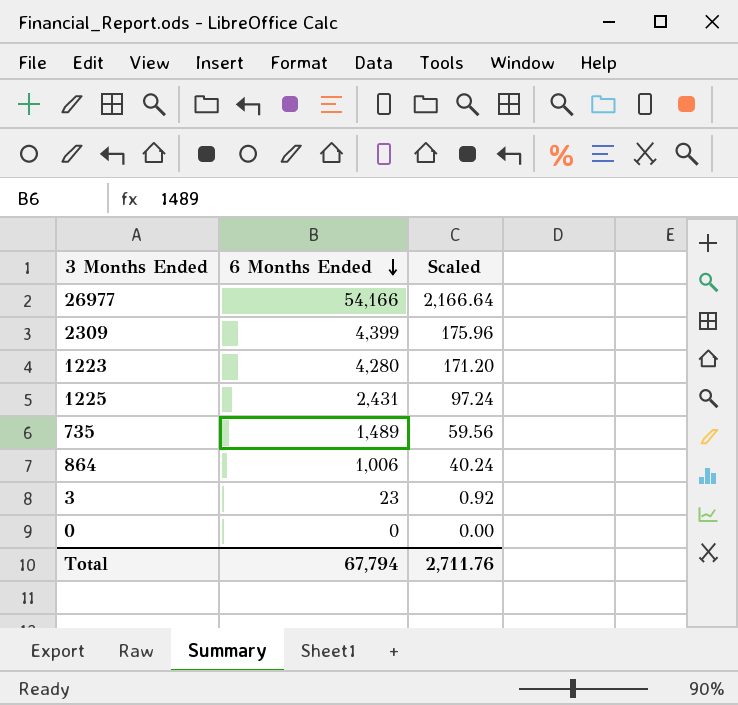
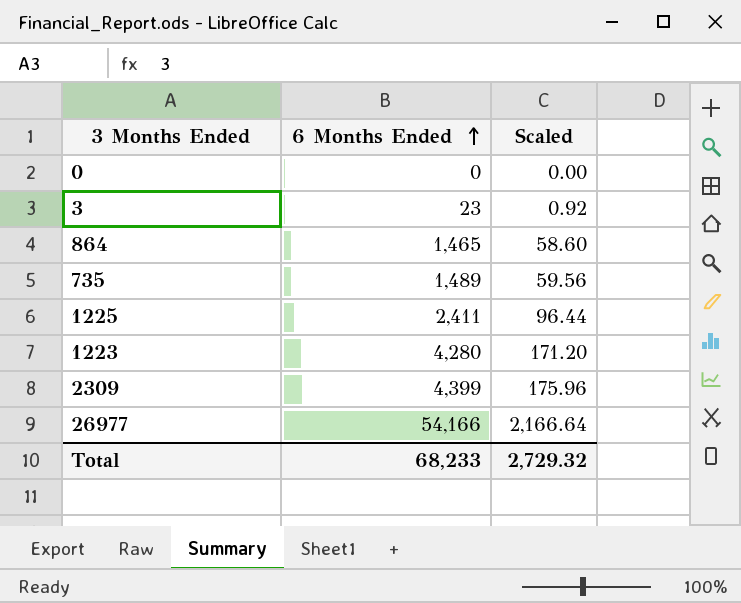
row order: 6 Months Ended descending -> 6 Months Ended ascending
864 | 6 Months Ended: 1,006 -> 1,465
864 | Scaled: 40.24 -> 58.60
1225 | 6 Months Ended: 2,431 -> 2,411
1225 | Scaled: 97.24 -> 96.44
Total | 6 Months Ended: 67,794 -> 68,233
Total | Scaled: 2,711.76 -> 2,729.32

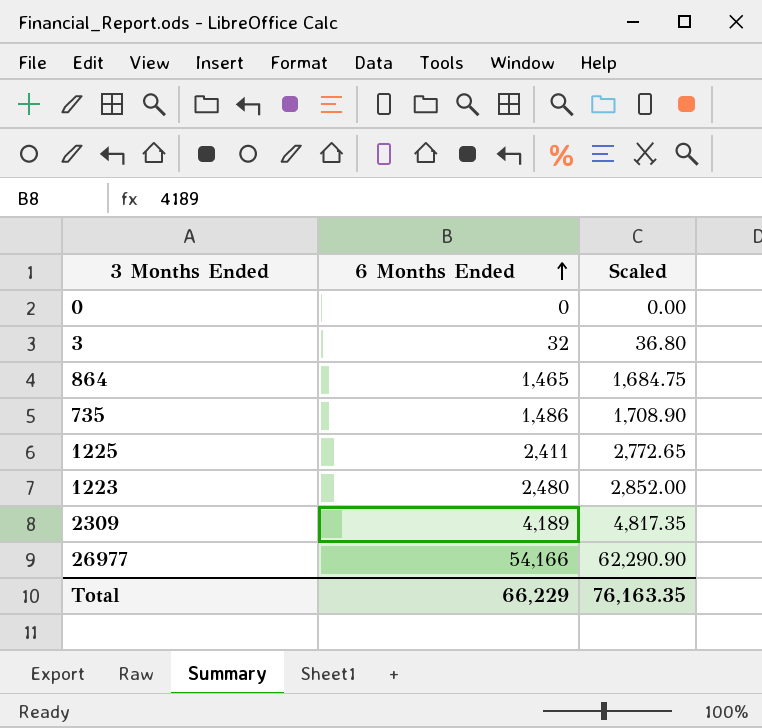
column Scaled | formula: [6 Months Ended] * 0.04 -> [6 Months Ended] * 1.15
3 | 6 Months Ended: 23 -> 32
735 | 6 Months Ended: 1,489 -> 1,486
1223 | 6 Months Ended: 4,280 -> 2,480
2309 | 6 Months Ended: 4,399 -> 4,189
Total | 6 Months Ended: 68,233 -> 66,229
Total | Scaled: 2,729.32 -> 76,163.35

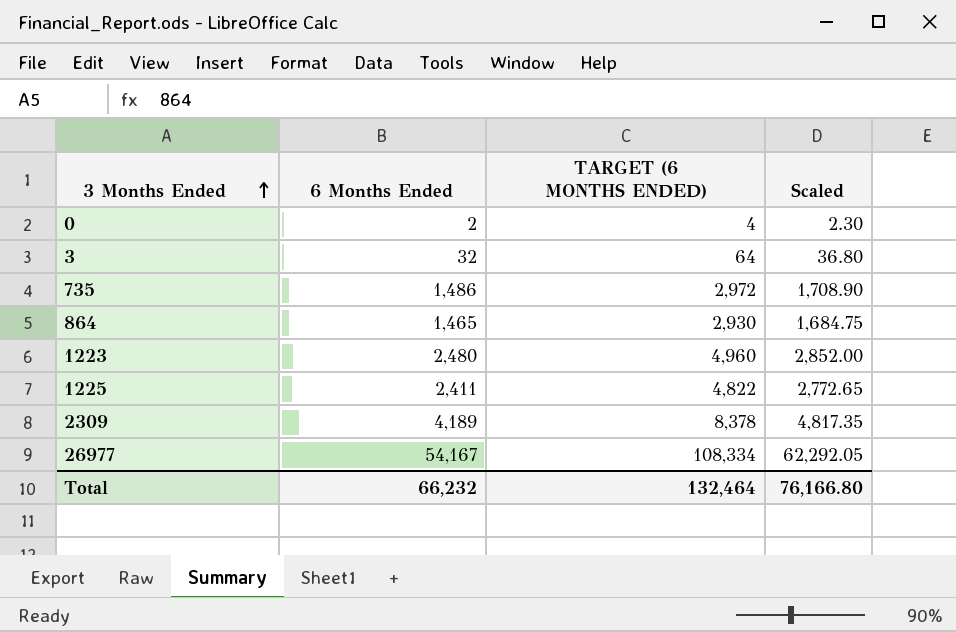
row order: 6 Months Ended ascending -> 3 Months Ended ascending
column TARGET (6 MONTHS ENDED) | formula: none -> [6 Months Ended] * 2
0 | 6 Months Ended: 0 -> 2
0 | Scaled: 0.00 -> 2.30
26977 | 6 Months Ended: 54,166 -> 54,167
26977 | Scaled: 62,290.90 -> 62,292.05
Total | 6 Months Ended: 66,229 -> 66,232
Total | Scaled: 76,163.35 -> 76,166.80

